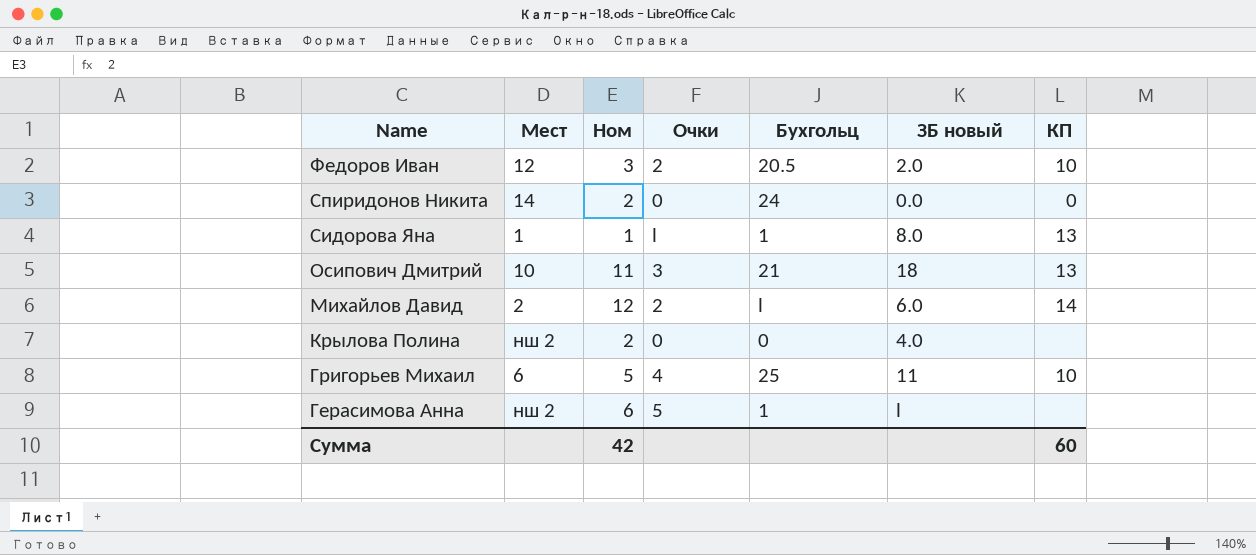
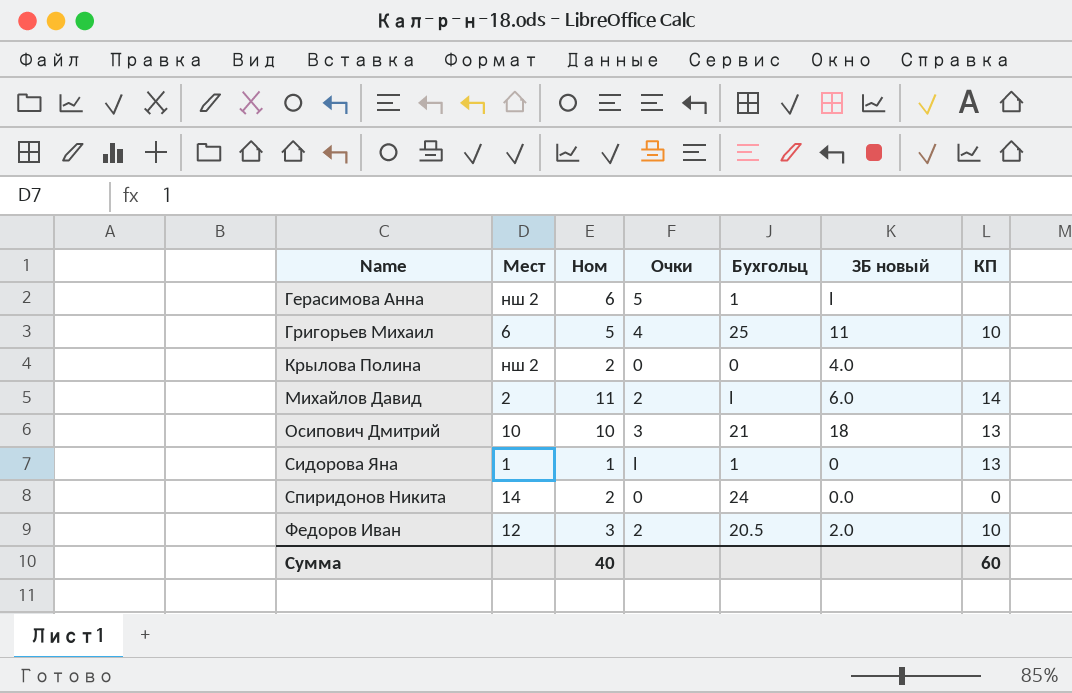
row order: Name descending -> Name ascending
Михайлов Давид | Ном: 12 -> 11
Осипович Дмитрий | Ном: 11 -> 10
Сидорова Яна | ЗБ новый: 8.0 -> 0
Сумма | Ном: 42 -> 40

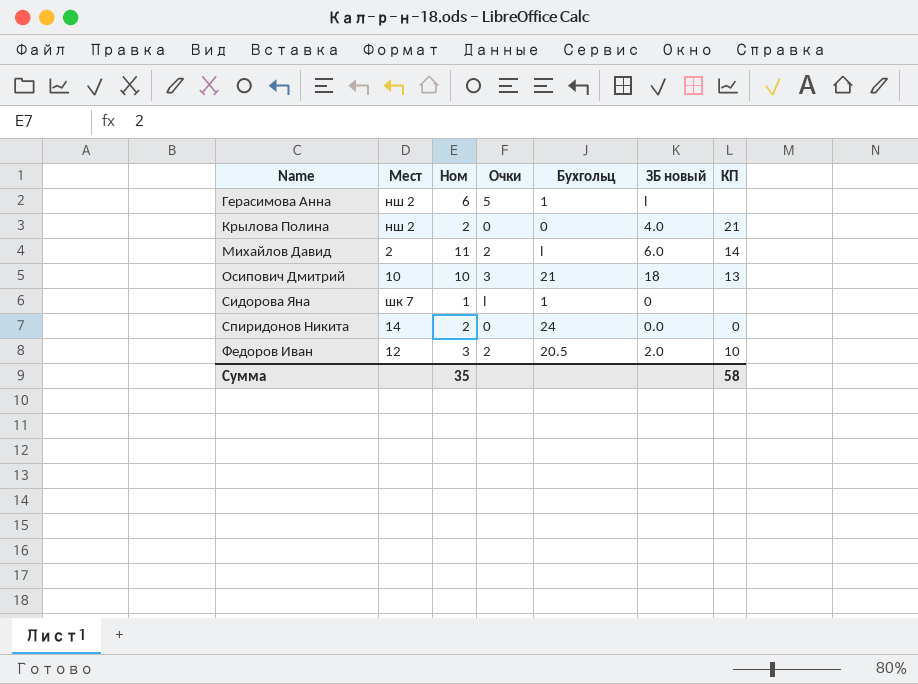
row Григорьев Михаил: 6 | 5 | 4 | 25 | 11 | 10 -> none
Крылова Полина | КП: none -> 21
Сидорова Яна | Мест: 1 -> шк 7
Сидорова Яна | КП: 13 -> none
Сумма | Ном: 40 -> 35
Сумма | КП: 60 -> 58

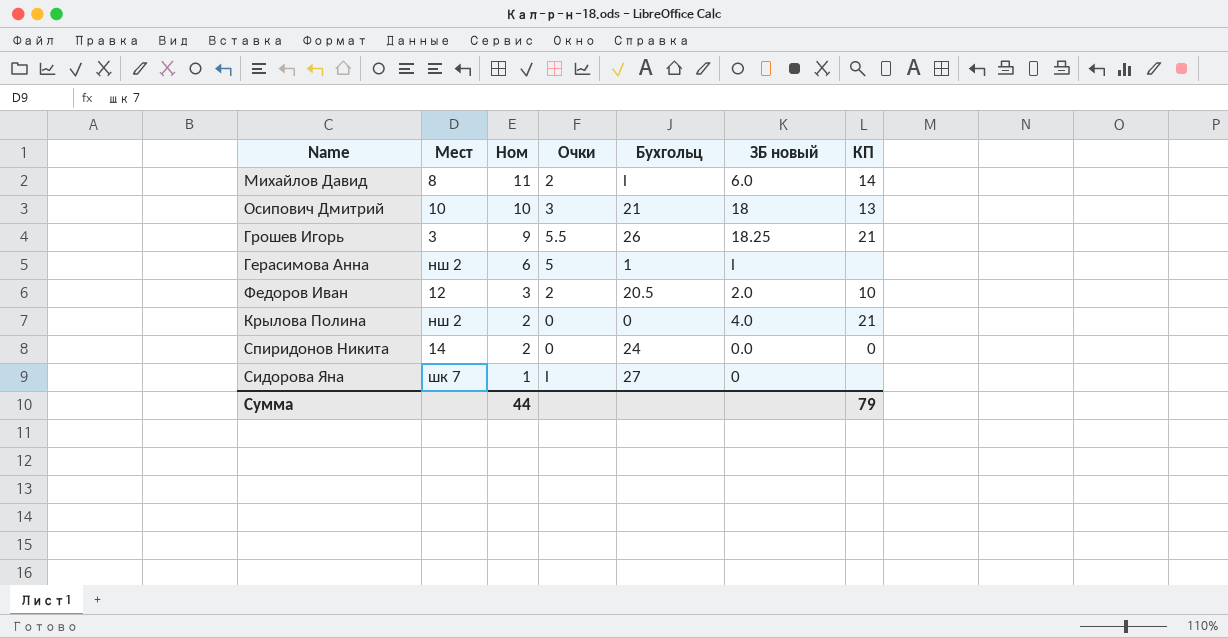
row order: Name ascending -> Ном descending
Михайлов Давид | Мест: 2 -> 8
row Грошев Игорь: none -> 3 | 9 | 5.5 | 26 | 18.25 | 21
Сидорова Яна | Бухгольц: 1 -> 27
Сумма | Ном: 35 -> 44
Сумма | КП: 58 -> 79

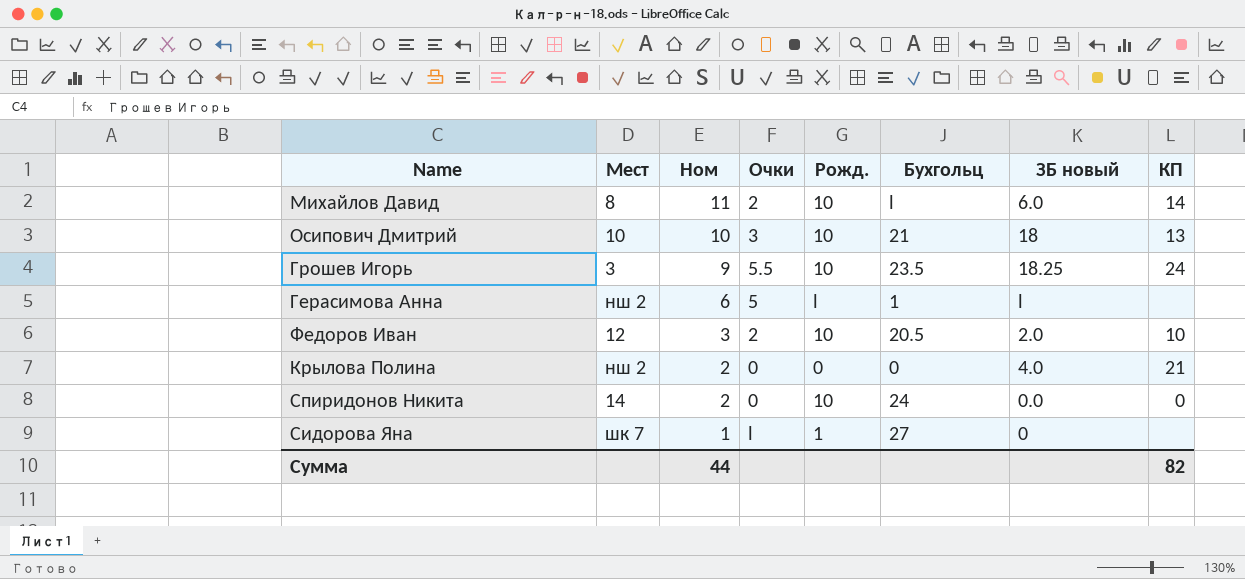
column Рожд. | position: none -> 5
Грошев Игорь | Бухгольц: 26 -> 23.5
Грошев Игорь | КП: 21 -> 24
Сумма | КП: 79 -> 82

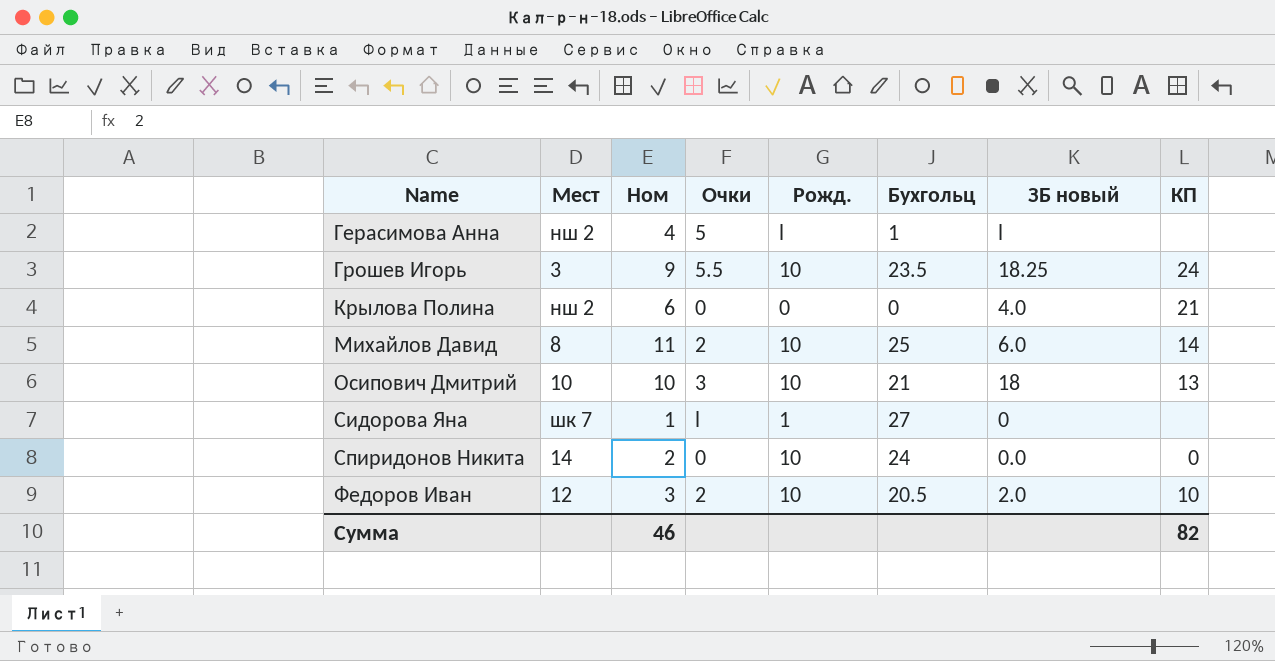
row order: Ном descending -> Name ascending
Герасимова Анна | Ном: 6 -> 4
Крылова Полина | Ном: 2 -> 6
Михайлов Давид | Бухгольц: l -> 25
Сумма | Ном: 44 -> 46

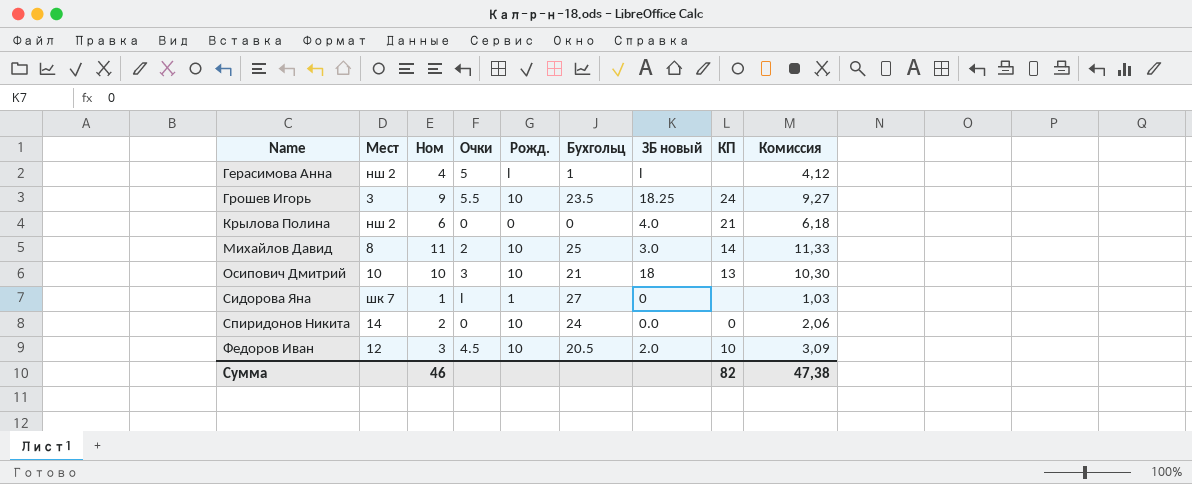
column Комиссия | formula: none -> [Ном] * 1,03
Михайлов Давид | ЗБ новый: 6.0 -> 3.0
Федоров Иван | Очки: 2 -> 4.5

